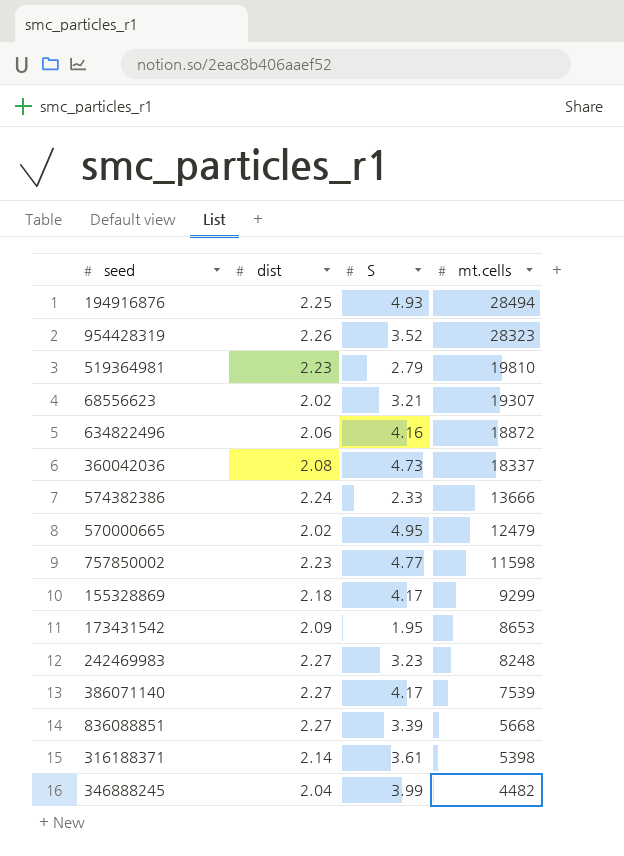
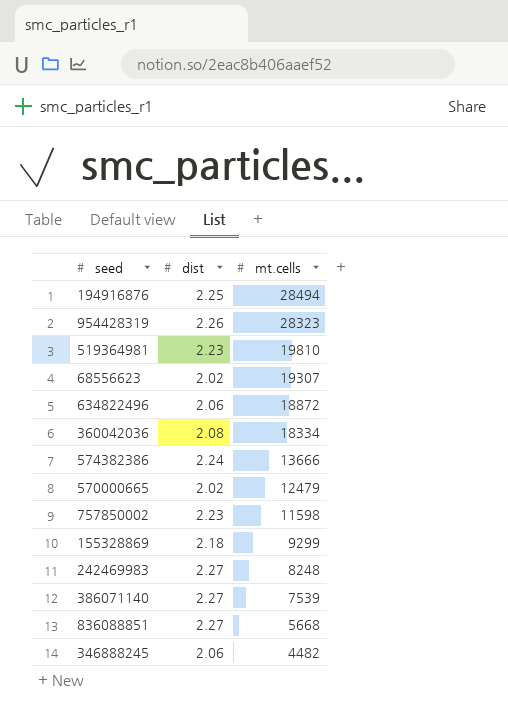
column S | position: 3 -> none
row 173431542: 2.09 | 1.95 | 8653 -> none
row 316188371: 2.14 | 3.61 | 5398 -> none
360042036 | mt.cells: 18337 -> 18334
346888245 | dist: 2.04 -> 2.06

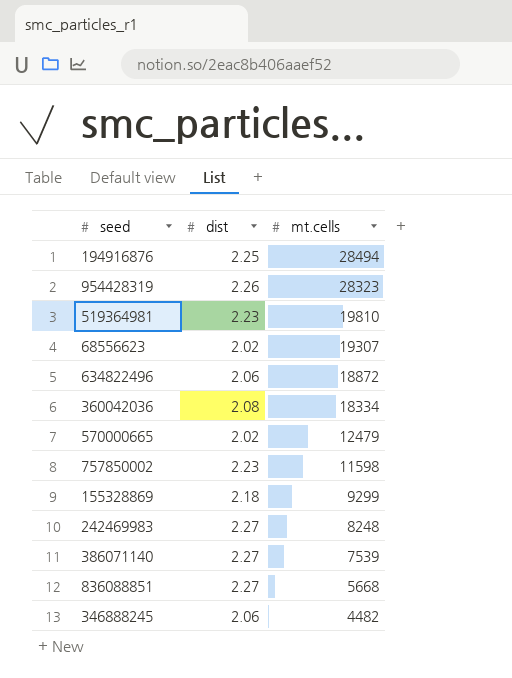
row 574382386: 2.24 | 13666 -> none

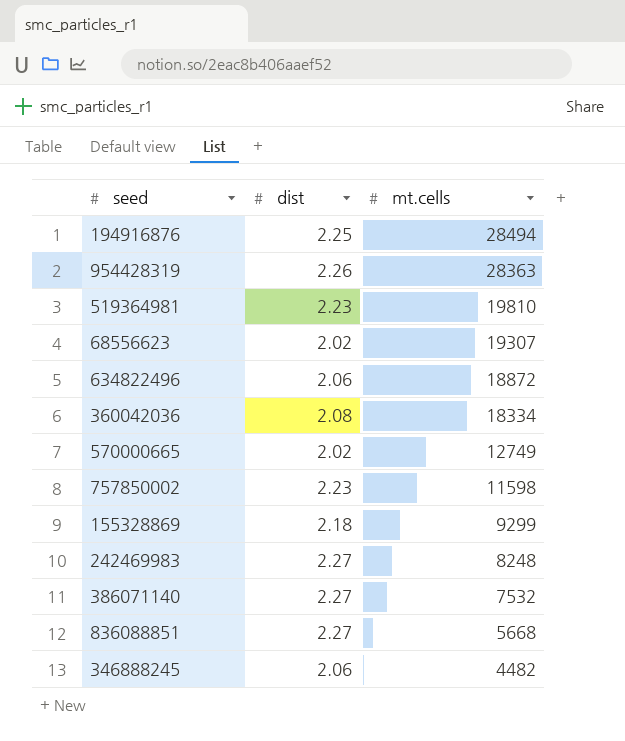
954428319 | mt.cells: 28323 -> 28363
570000665 | mt.cells: 12479 -> 12749
386071140 | mt.cells: 7539 -> 7532

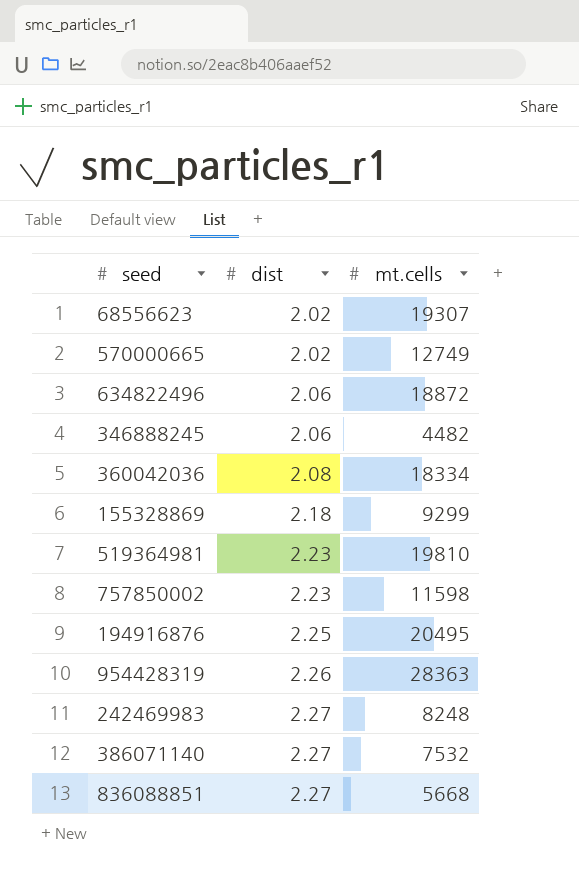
row order: mt.cells descending -> dist ascending
194916876 | mt.cells: 28494 -> 20495

